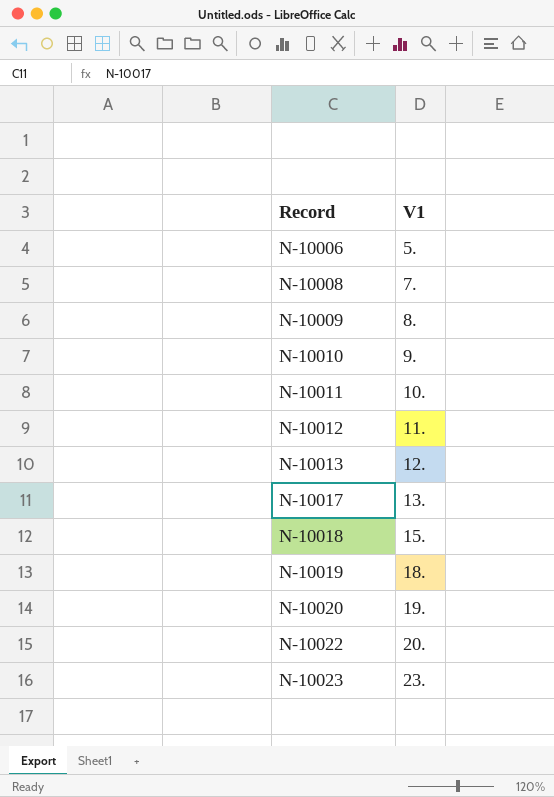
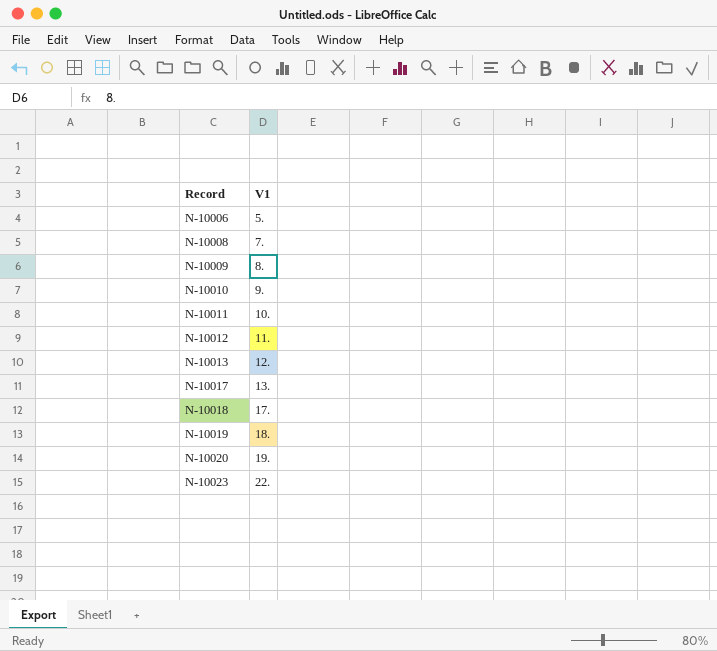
row N-10022: 20. -> none
N-10018 | V1: 15. -> 17.
N-10023 | V1: 23. -> 22.

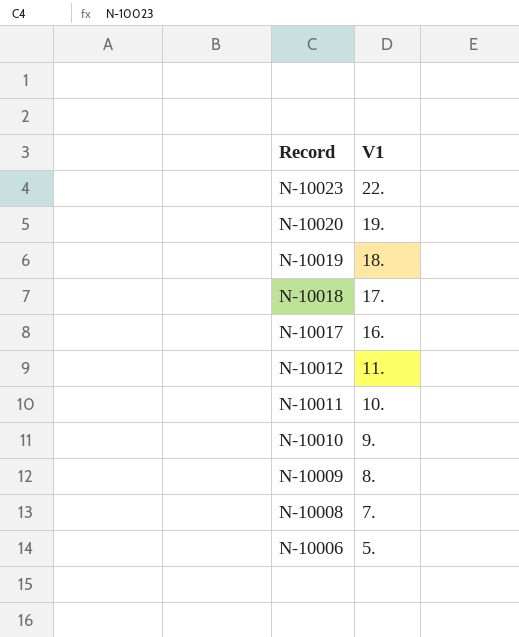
row order: Record ascending -> Record descending
row N-10013: 12. -> none
N-10017 | V1: 13. -> 16.

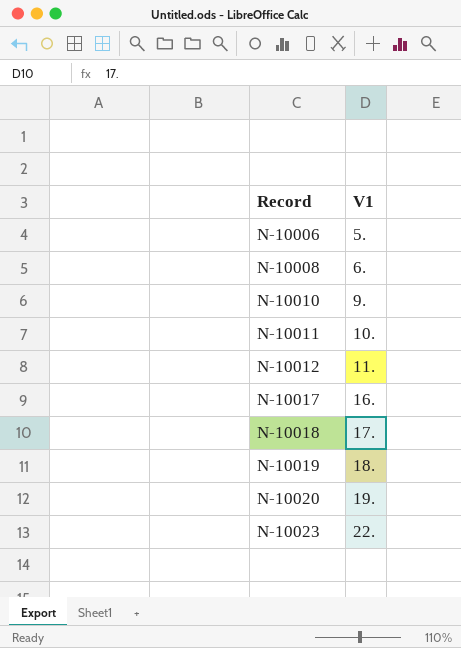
row order: Record descending -> Record ascending
row N-10009: 8. -> none
N-10008 | V1: 7. -> 6.

